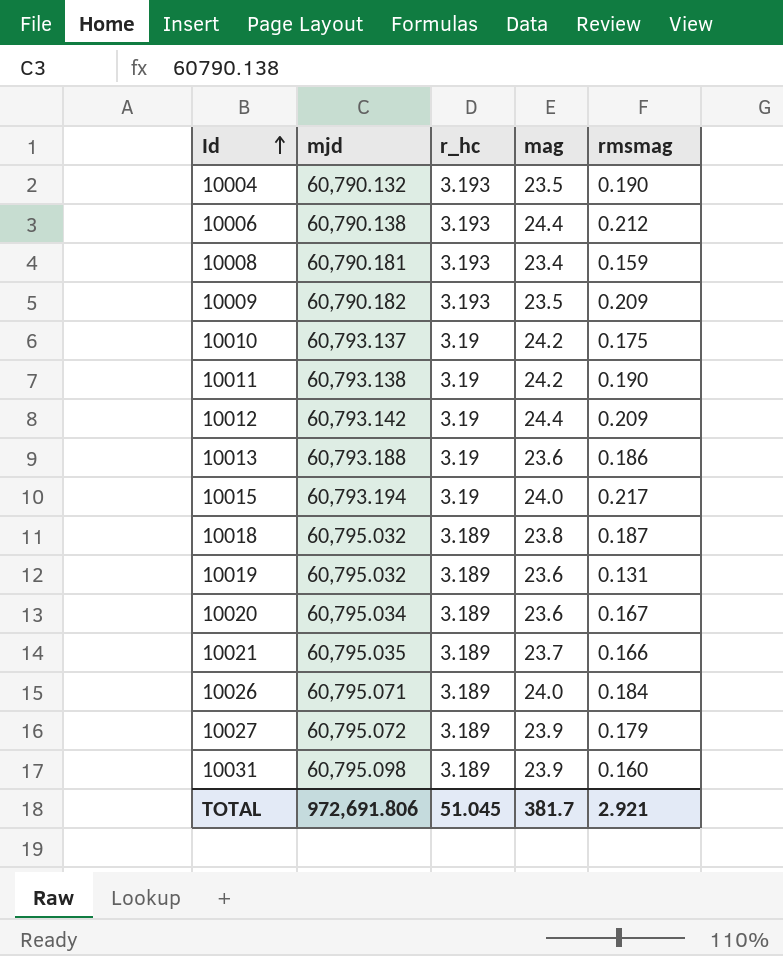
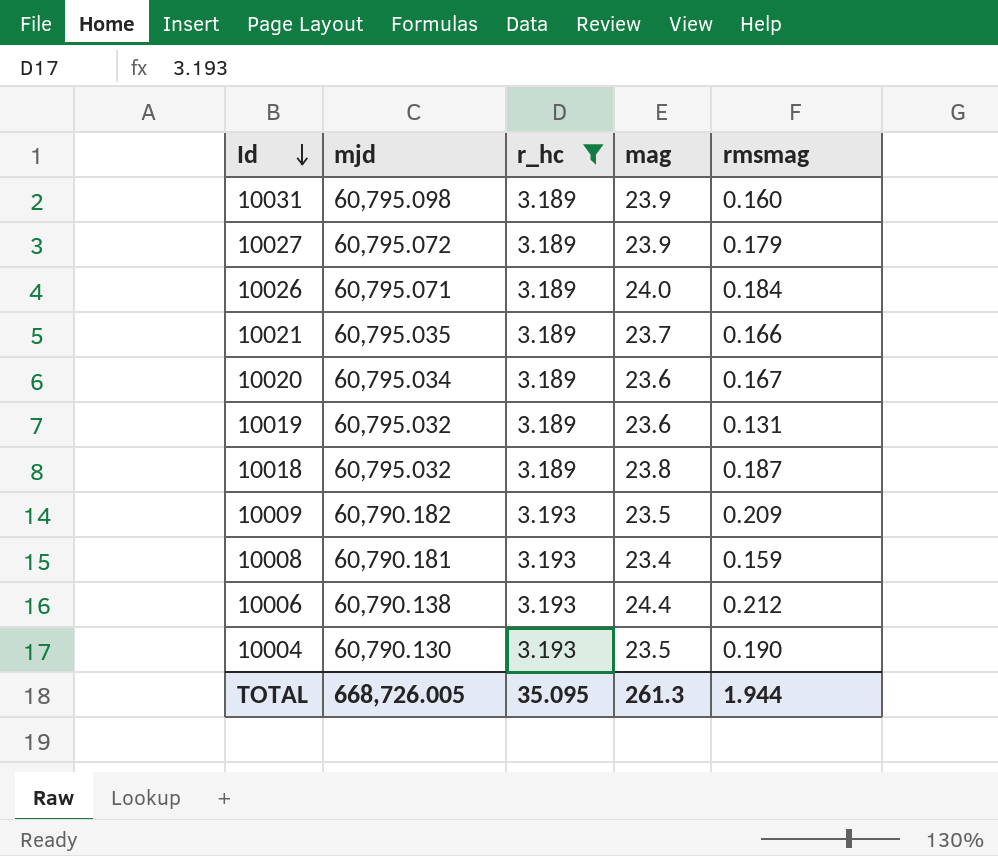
filter: none -> r_hc != 3.19
row order: Id ascending -> Id descending
10004 | mjd: 60,790.132 -> 60,790.130
TOTAL | mjd: 972,691.806 -> 668,726.005
TOTAL | r_hc: 51.045 -> 35.095
TOTAL | mag: 381.7 -> 261.3
TOTAL | rmsmag: 2.921 -> 1.944

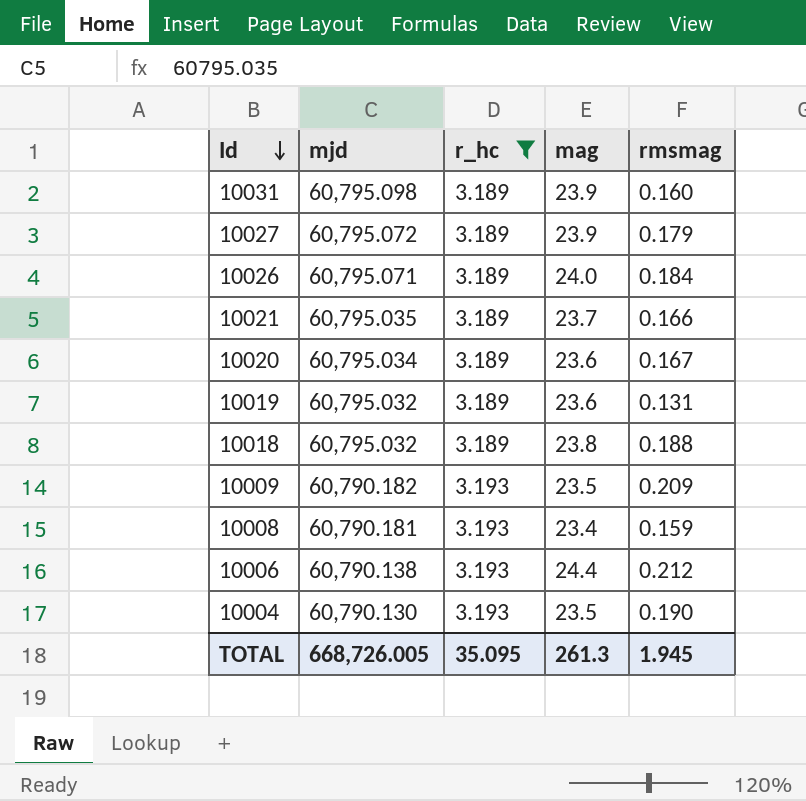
10018 | rmsmag: 0.187 -> 0.188
TOTAL | rmsmag: 1.944 -> 1.945

